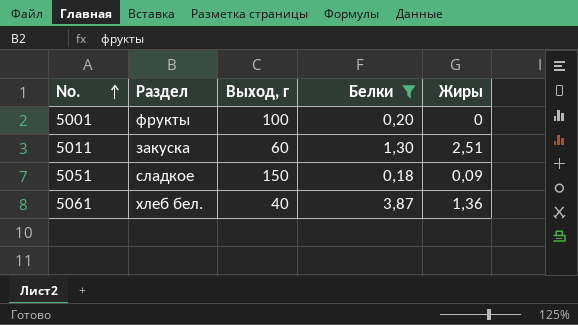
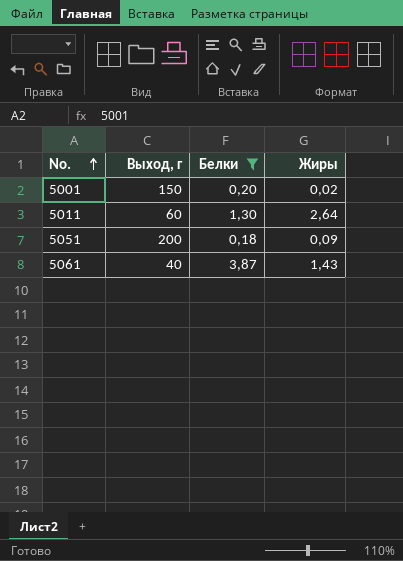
column Раздел | position: 2 -> none
5001 | Выход, г: 100 -> 150
5001 | Жиры: 0 -> 0,02
5011 | Жиры: 2,51 -> 2,64
5051 | Выход, г: 150 -> 200
5061 | Жиры: 1,36 -> 1,43

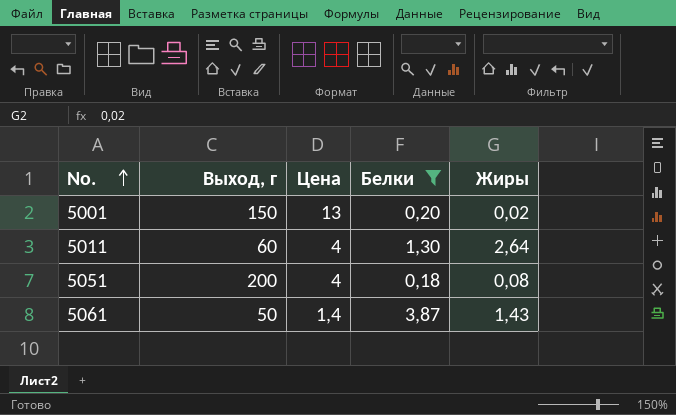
column Цена | position: none -> 3
5051 | Жиры: 0,09 -> 0,08
5061 | Выход, г: 40 -> 50

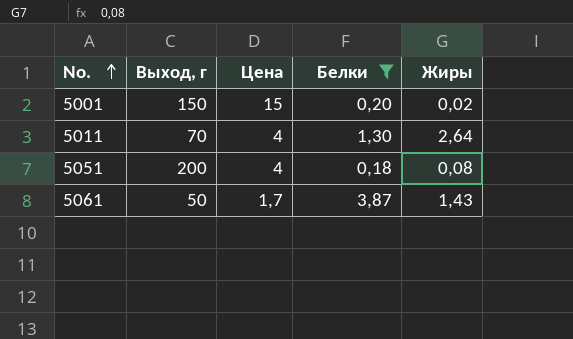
5001 | Цена: 13 -> 15
5011 | Выход, г: 60 -> 70
5061 | Цена: 1,4 -> 1,7

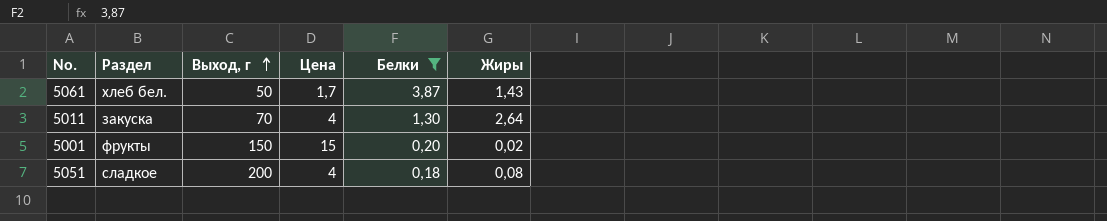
row order: No. ascending -> Выход, г ascending
column Раздел | position: none -> 2

